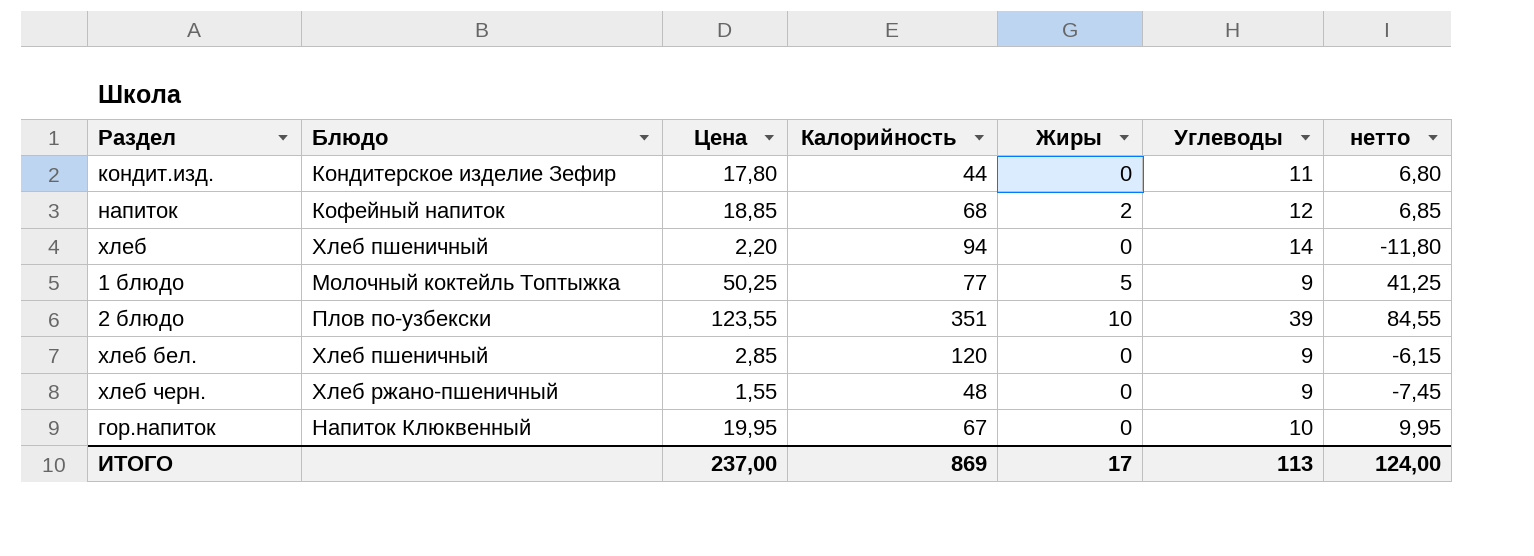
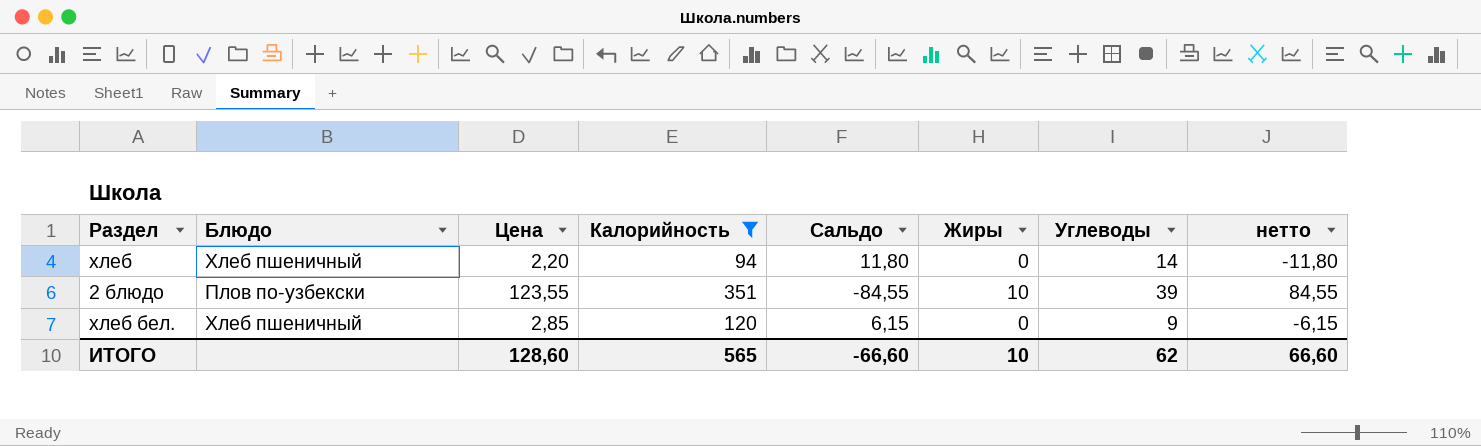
filter: none -> Калорийность >= 94
column Сальдо | formula: none -> [Углеводы] - [Цена]
ИТОГО | Цена: 237,00 -> 128,60
ИТОГО | Калорийность: 869 -> 565
ИТОГО | Жиры: 17 -> 10
ИТОГО | Углеводы: 113 -> 62
ИТОГО | нетто: 124,00 -> 66,60

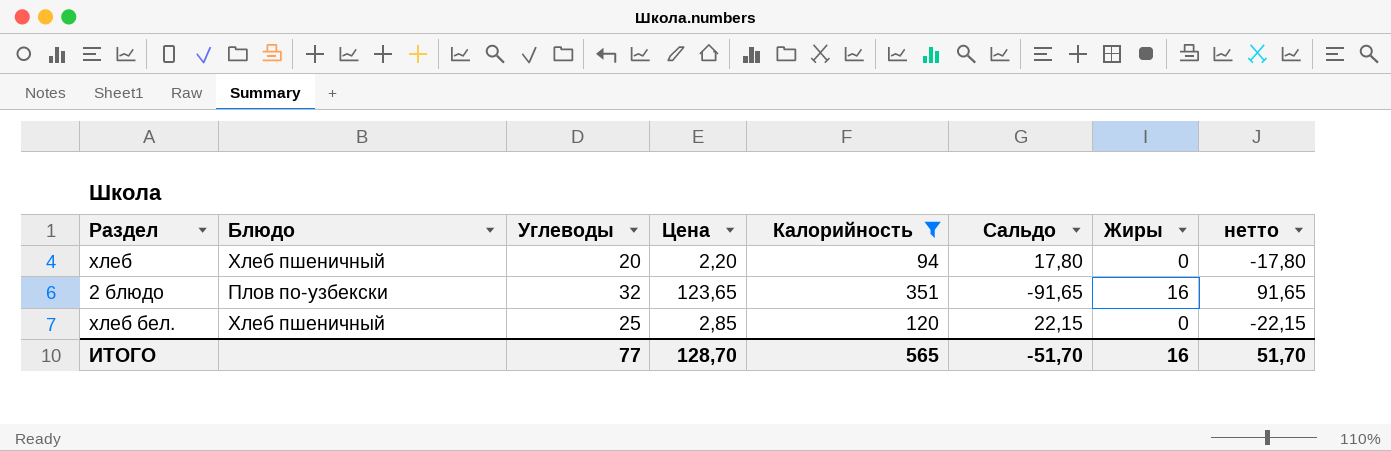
column Углеводы | position: 7 -> 3
хлеб | Углеводы: 14 -> 20
хлеб | Сальдо: 11,80 -> 17,80
хлеб | нетто: -11,80 -> -17,80
2 блюдо | Углеводы: 39 -> 32
2 блюдо | Цена: 123,55 -> 123,65
2 блюдо | Сальдо: -84,55 -> -91,65
2 блюдо | Жиры: 10 -> 16
2 блюдо | нетто: 84,55 -> 91,65
хлеб бел. | Углеводы: 9 -> 25
хлеб бел. | Сальдо: 6,15 -> 22,15
хлеб бел. | нетто: -6,15 -> -22,15
ИТОГО | Углеводы: 62 -> 77
ИТОГО | Цена: 128,60 -> 128,70
ИТОГО | Сальдо: -66,60 -> -51,70
ИТОГО | Жиры: 10 -> 16
ИТОГО | нетто: 66,60 -> 51,70

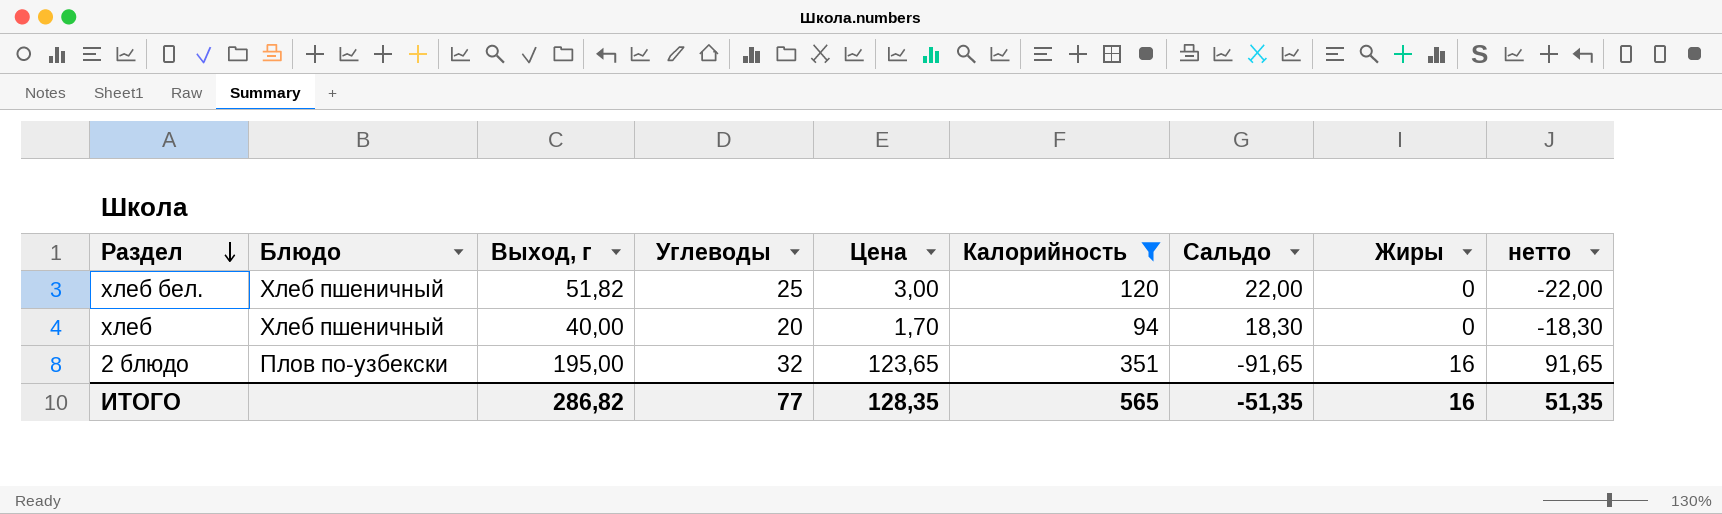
row order: none -> Раздел descending
column Выход, г | position: none -> 3
хлеб бел. | Цена: 2,85 -> 3,00
хлеб бел. | Сальдо: 22,15 -> 22,00
хлеб бел. | нетто: -22,15 -> -22,00
хлеб | Цена: 2,20 -> 1,70
хлеб | Сальдо: 17,80 -> 18,30
хлеб | нетто: -17,80 -> -18,30
ИТОГО | Цена: 128,70 -> 128,35
ИТОГО | Сальдо: -51,70 -> -51,35
ИТОГО | нетто: 51,70 -> 51,35

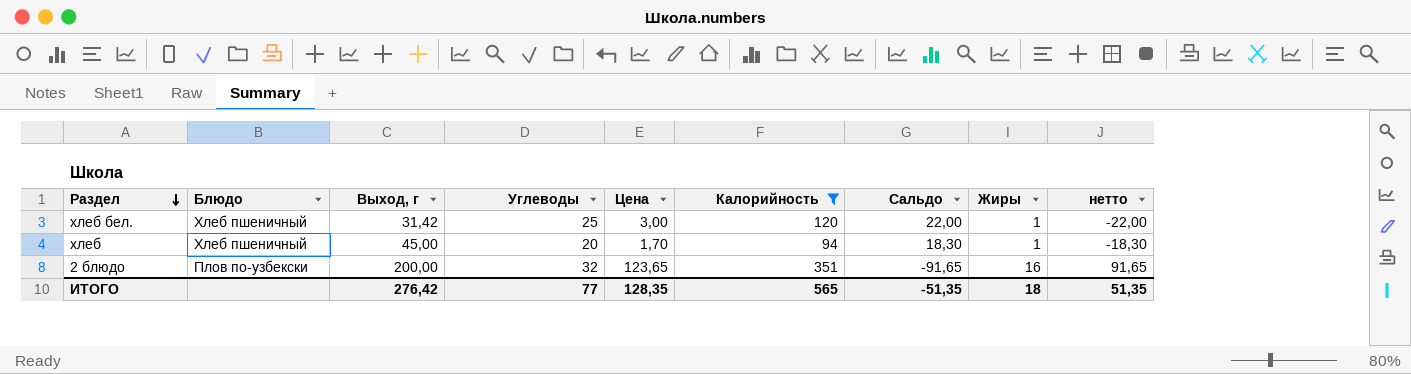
хлеб бел. | Выход, г: 51,82 -> 31,42
хлеб бел. | Жиры: 0 -> 1
хлеб | Выход, г: 40,00 -> 45,00
хлеб | Жиры: 0 -> 1
2 блюдо | Выход, г: 195,00 -> 200,00
ИТОГО | Выход, г: 286,82 -> 276,42
ИТОГО | Жиры: 16 -> 18

